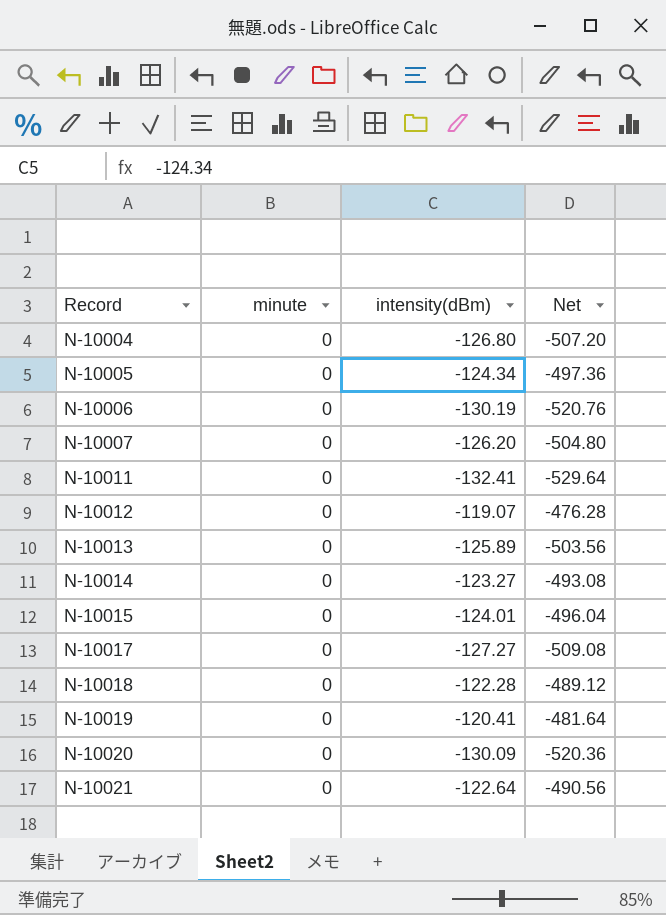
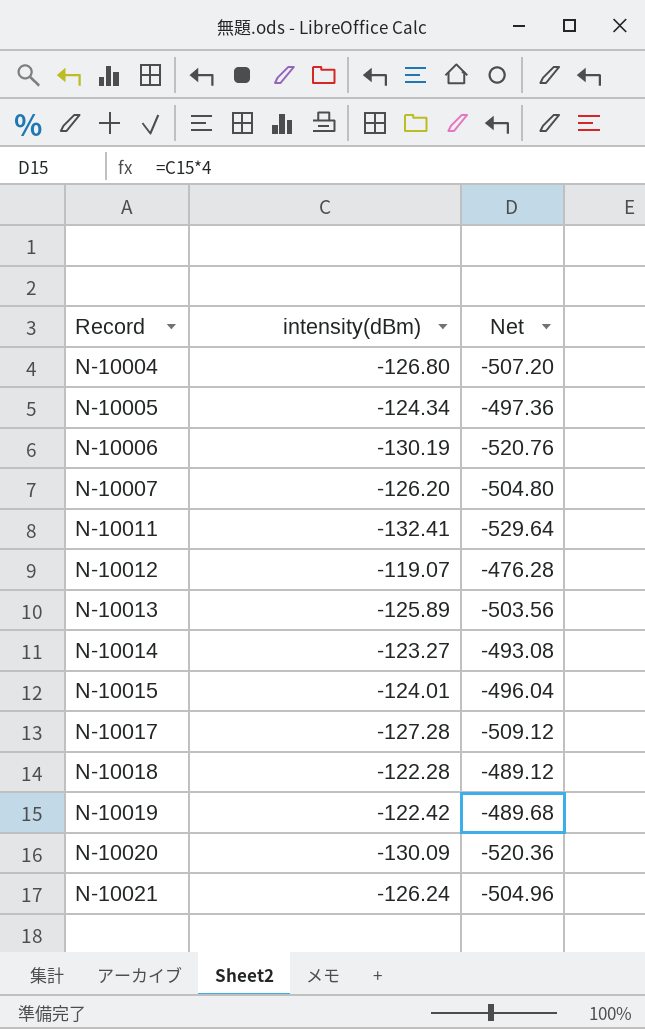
column minute | position: 2 -> none
N-10017 | intensity(dBm): -127.27 -> -127.28
N-10017 | Net: -509.08 -> -509.12
N-10019 | intensity(dBm): -120.41 -> -122.42
N-10019 | Net: -481.64 -> -489.68
N-10021 | intensity(dBm): -122.64 -> -126.24
N-10021 | Net: -490.56 -> -504.96

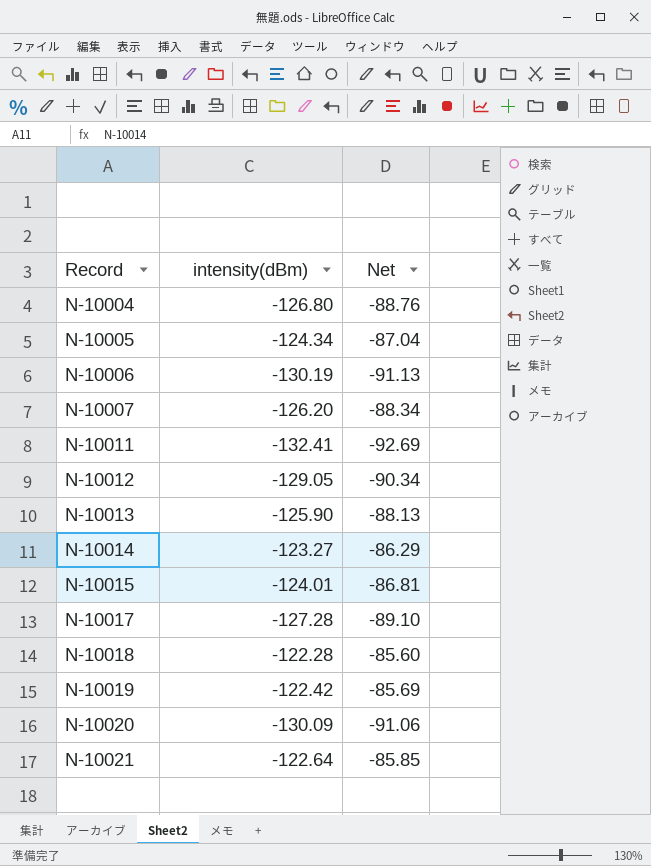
column Net | formula: [intensity(dBm)] * 4 -> [intensity(dBm)] * 0.7
N-10012 | intensity(dBm): -119.07 -> -129.05
N-10013 | intensity(dBm): -125.89 -> -125.90
N-10021 | intensity(dBm): -126.24 -> -122.64

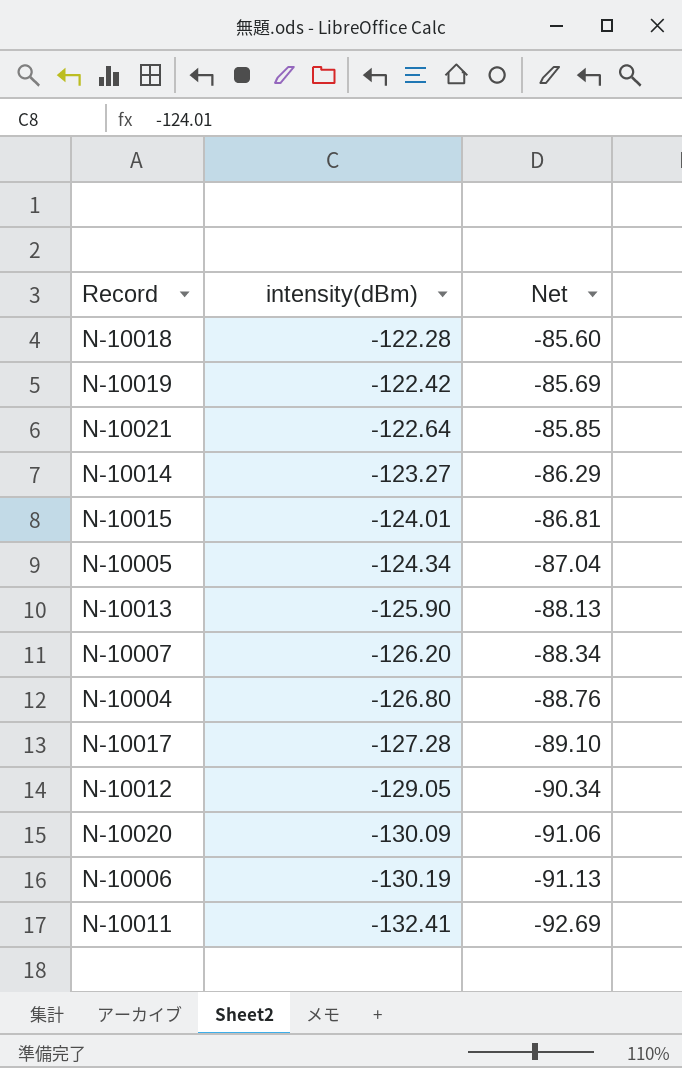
row order: Record ascending -> intensity(dBm) descending

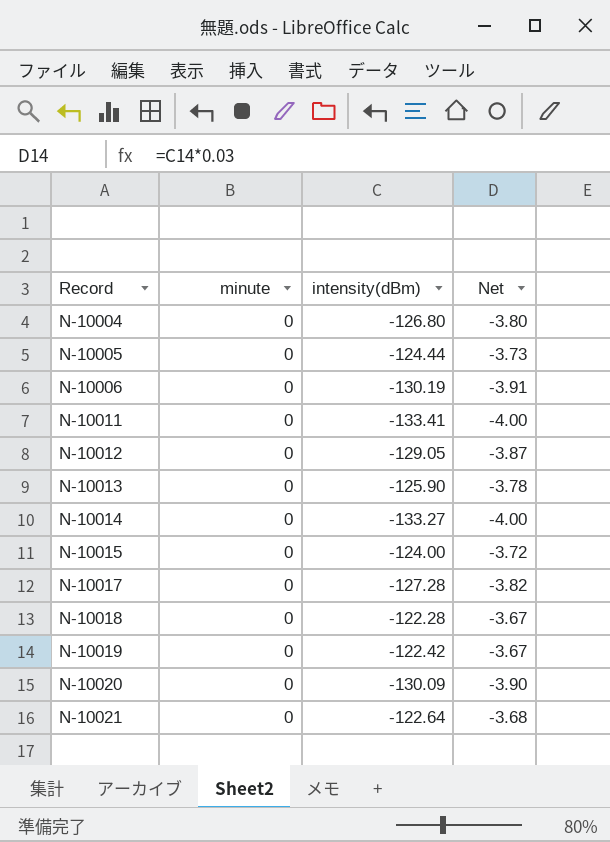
row order: intensity(dBm) descending -> Record ascending
column minute | position: none -> 2
column Net | formula: [intensity(dBm)] * 0.7 -> [intensity(dBm)] * 0.03
row N-10007: -126.20 | -88.34 -> none
N-10005 | intensity(dBm): -124.34 -> -124.44
N-10011 | intensity(dBm): -132.41 -> -133.41
N-10014 | intensity(dBm): -123.27 -> -133.27
N-10015 | intensity(dBm): -124.01 -> -124.00

